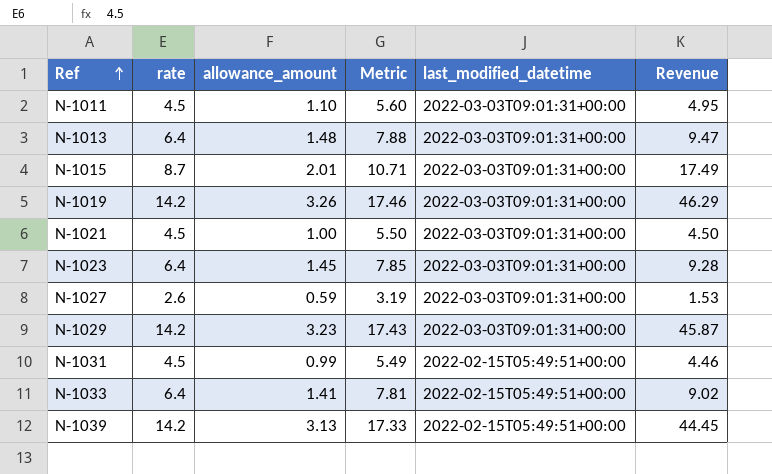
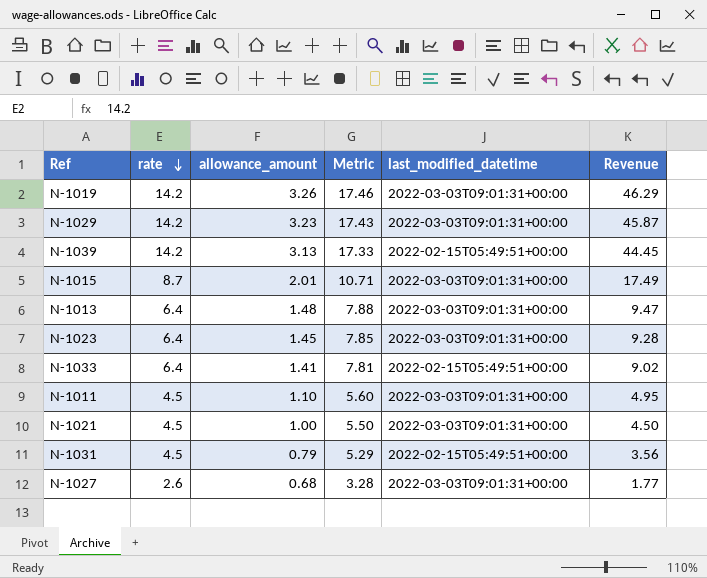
row order: Ref ascending -> rate descending
N-1031 | allowance_amount: 0.99 -> 0.79
N-1031 | Metric: 5.49 -> 5.29
N-1031 | Revenue: 4.46 -> 3.56
N-1027 | allowance_amount: 0.59 -> 0.68
N-1027 | Metric: 3.19 -> 3.28
N-1027 | Revenue: 1.53 -> 1.77

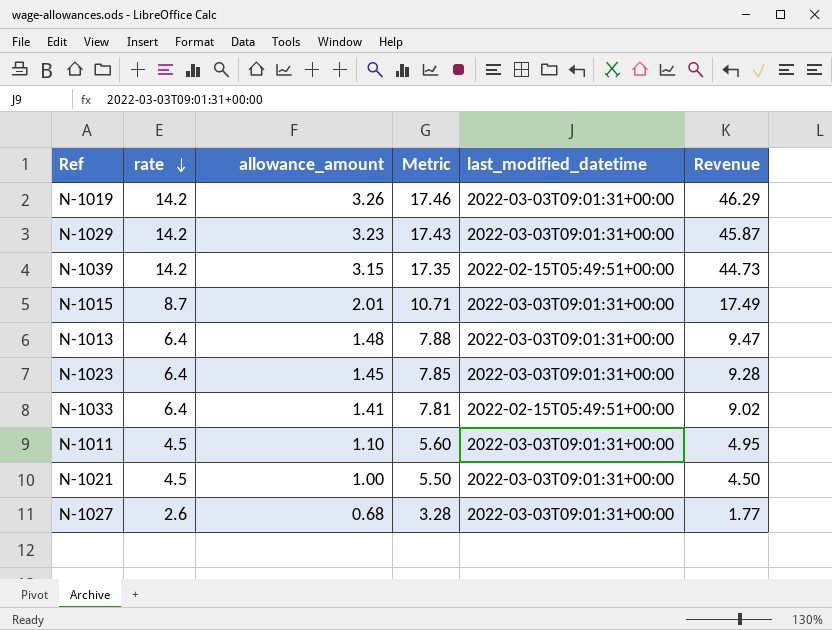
row N-1031: 4.5 | 0.79 | 5.29 | 2022-02-15T05:49:51+00:00 | 3.56 -> none
N-1039 | allowance_amount: 3.13 -> 3.15
N-1039 | Metric: 17.33 -> 17.35
N-1039 | Revenue: 44.45 -> 44.73

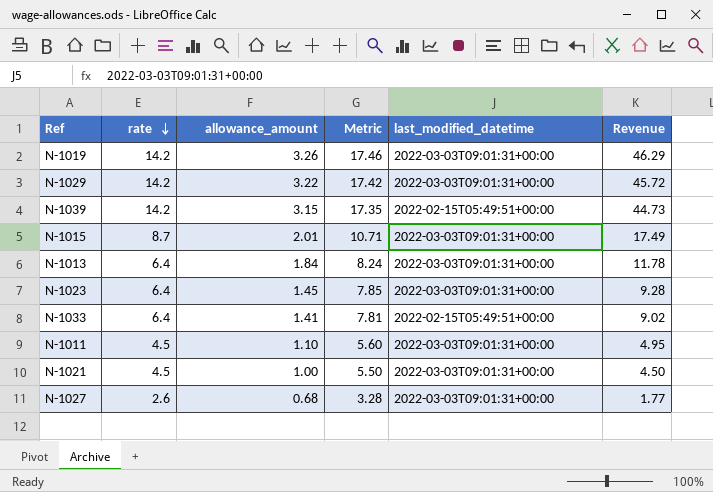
N-1029 | allowance_amount: 3.23 -> 3.22
N-1029 | Metric: 17.43 -> 17.42
N-1029 | Revenue: 45.87 -> 45.72
N-1013 | allowance_amount: 1.48 -> 1.84
N-1013 | Metric: 7.88 -> 8.24
N-1013 | Revenue: 9.47 -> 11.78

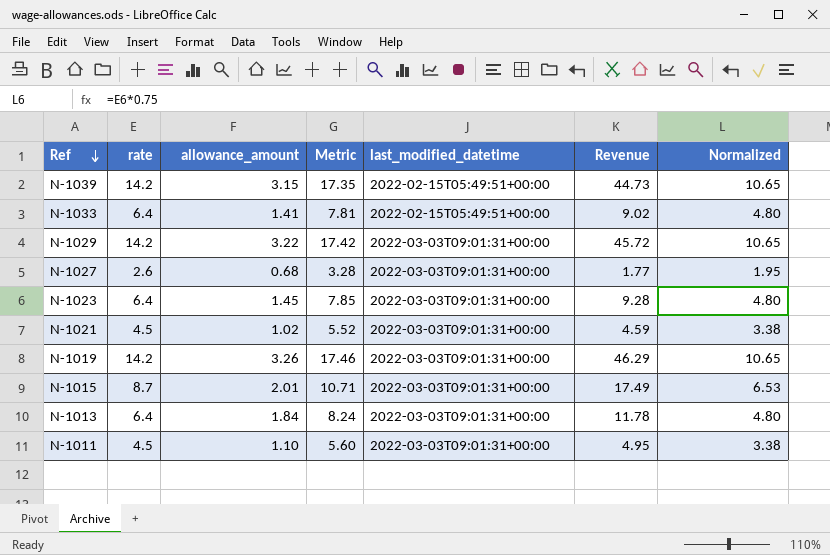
row order: rate descending -> Ref descending
column Normalized | formula: none -> [rate] * 0.75
N-1021 | allowance_amount: 1.00 -> 1.02
N-1021 | Metric: 5.50 -> 5.52
N-1021 | Revenue: 4.50 -> 4.59

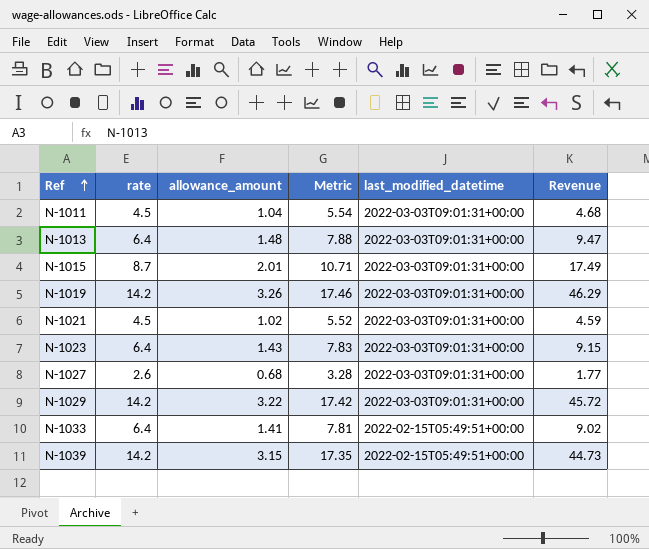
row order: Ref descending -> Ref ascending
column Normalized | formula: [rate] * 0.75 -> none
N-1011 | allowance_amount: 1.10 -> 1.04
N-1011 | Metric: 5.60 -> 5.54
N-1011 | Revenue: 4.95 -> 4.68
N-1013 | allowance_amount: 1.84 -> 1.48
N-1013 | Metric: 8.24 -> 7.88
N-1013 | Revenue: 11.78 -> 9.47
N-1023 | allowance_amount: 1.45 -> 1.43
N-1023 | Metric: 7.85 -> 7.83
N-1023 | Revenue: 9.28 -> 9.15

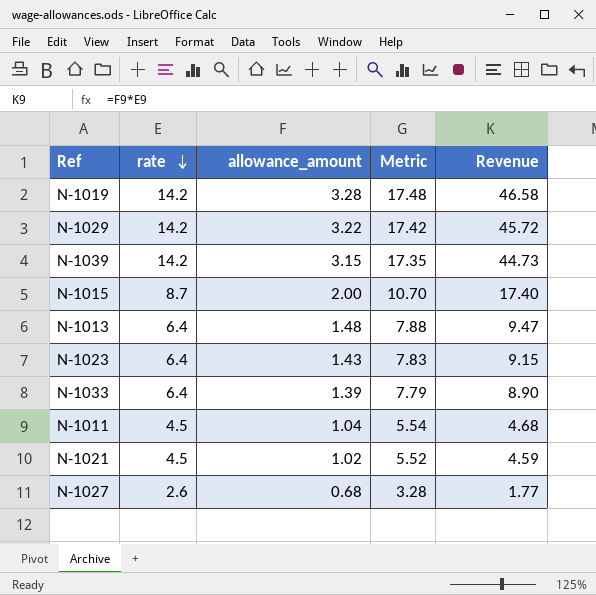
row order: Ref ascending -> rate descending
column last_modified_datetime | position: 5 -> none
N-1019 | allowance_amount: 3.26 -> 3.28
N-1019 | Metric: 17.46 -> 17.48
N-1019 | Revenue: 46.29 -> 46.58
N-1015 | allowance_amount: 2.01 -> 2.00
N-1015 | Metric: 10.71 -> 10.70
N-1015 | Revenue: 17.49 -> 17.40
N-1033 | allowance_amount: 1.41 -> 1.39
N-1033 | Metric: 7.81 -> 7.79
N-1033 | Revenue: 9.02 -> 8.90

